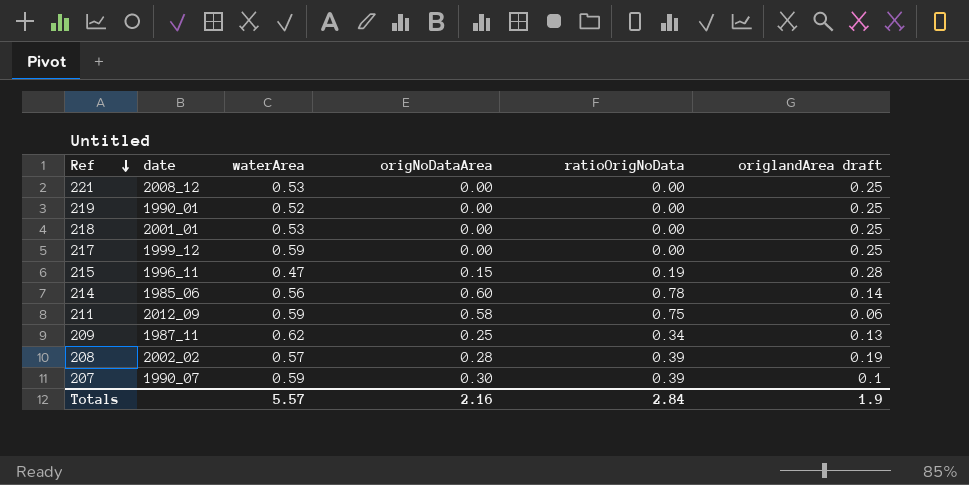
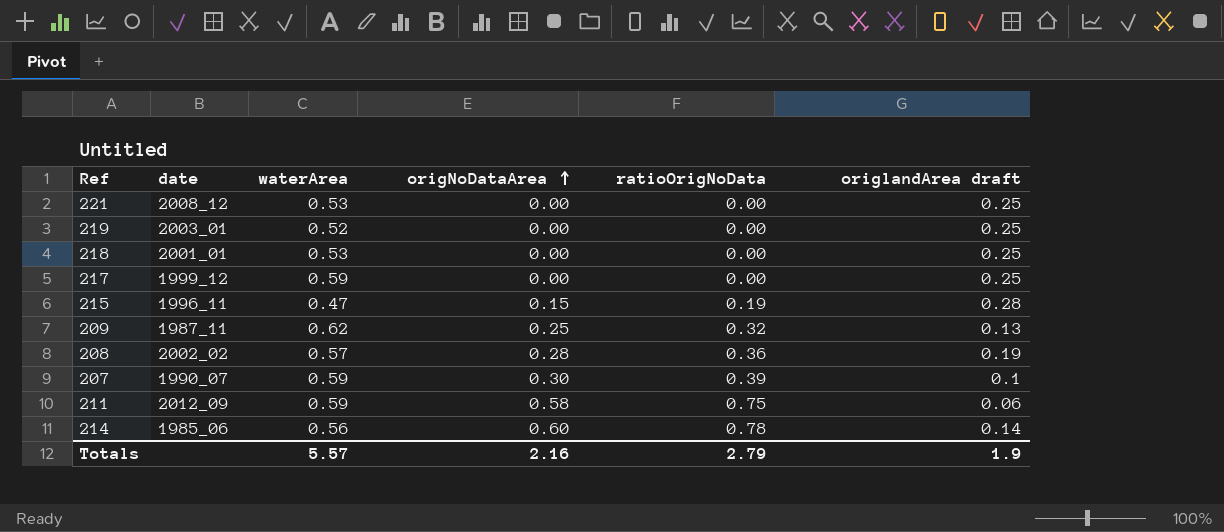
row order: Ref descending -> origNoDataArea ascending
219 | date: 1990_01 -> 2003_01
209 | ratioOrigNoData: 0.34 -> 0.32
208 | ratioOrigNoData: 0.39 -> 0.36
Totals | ratioOrigNoData: 2.84 -> 2.79

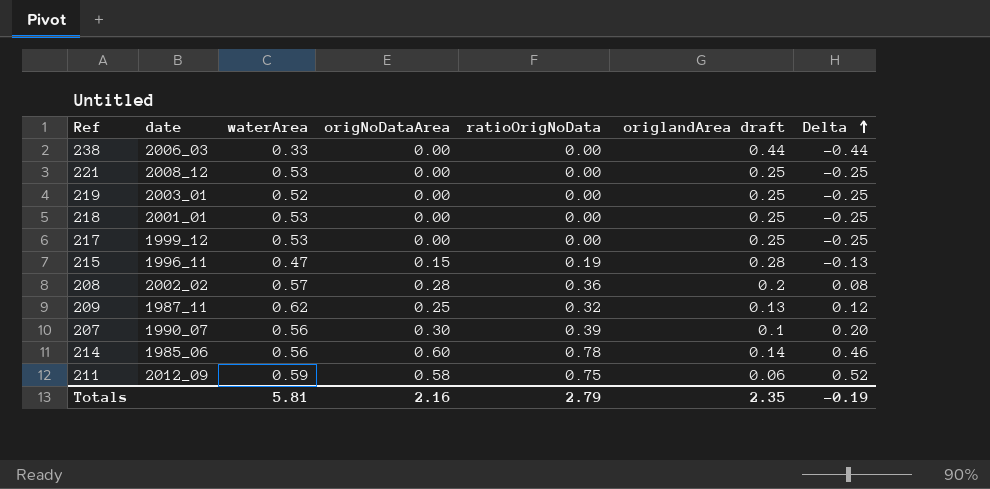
row order: origNoDataArea ascending -> Delta ascending
column Delta | formula: none -> [origNoDataArea] - [origlandArea draft]
row 238: none -> 2006_03 | 0.33 | 0.00 | 0.00 | 0.44 | -0.44
217 | waterArea: 0.59 -> 0.53
208 | origlandArea draft: 0.19 -> 0.2
207 | waterArea: 0.59 -> 0.56
Totals | waterArea: 5.57 -> 5.81
Totals | origlandArea draft: 1.9 -> 2.35

